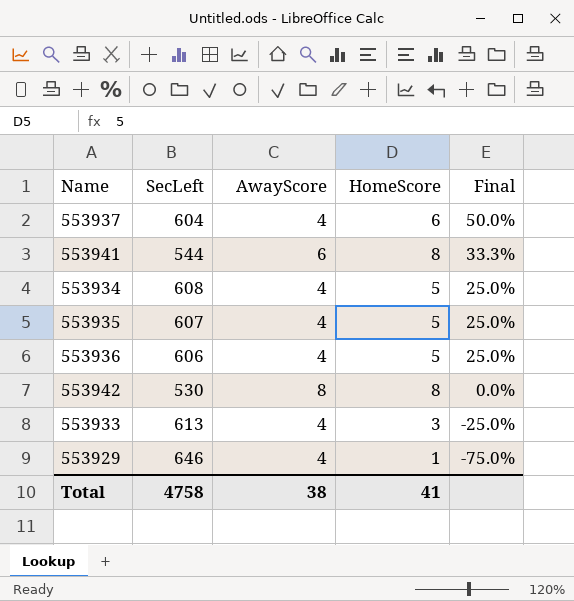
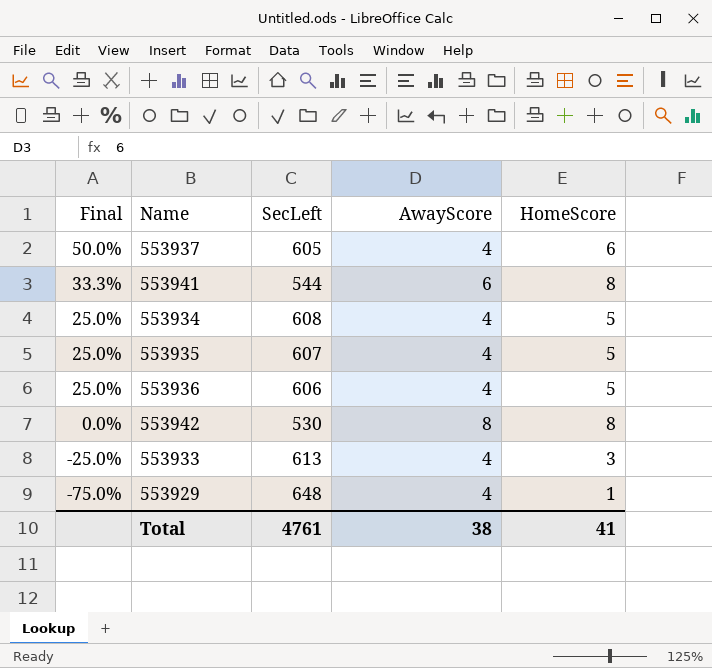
column Final | position: 5 -> 1
553937 | SecLeft: 604 -> 605
553929 | SecLeft: 646 -> 648
Total | SecLeft: 4758 -> 4761

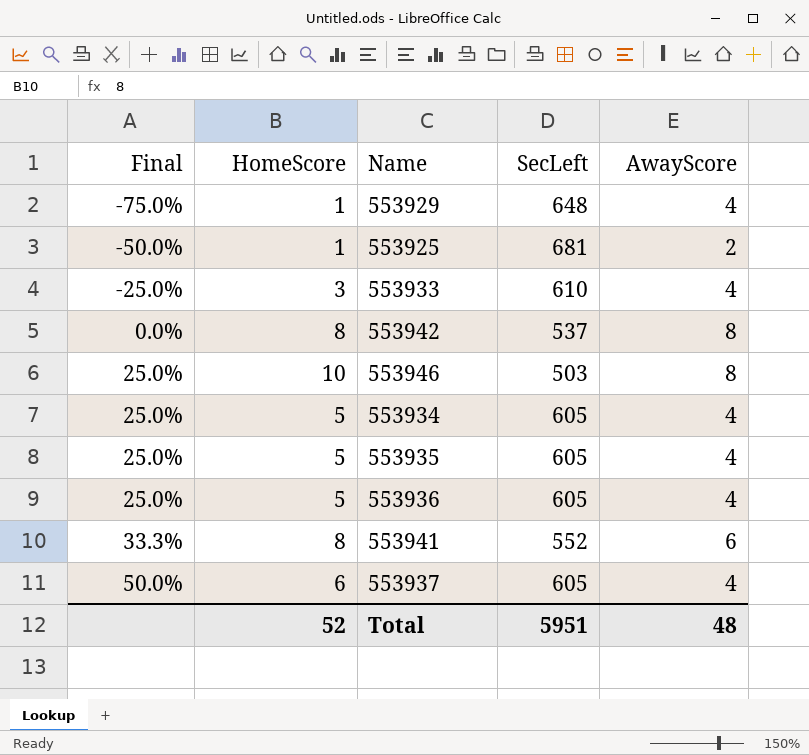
row order: Final descending -> Final ascending
column HomeScore | position: 5 -> 2
row 553925: none -> -50.0% | 1 | 681 | 2
553933 | SecLeft: 613 -> 610
553942 | SecLeft: 530 -> 537
row 553946: none -> 25.0% | 10 | 503 | 8
553934 | SecLeft: 608 -> 605
553935 | SecLeft: 607 -> 605
553936 | SecLeft: 606 -> 605
553941 | SecLeft: 544 -> 552
Total | HomeScore: 41 -> 52
Total | SecLeft: 4761 -> 5951
Total | AwayScore: 38 -> 48

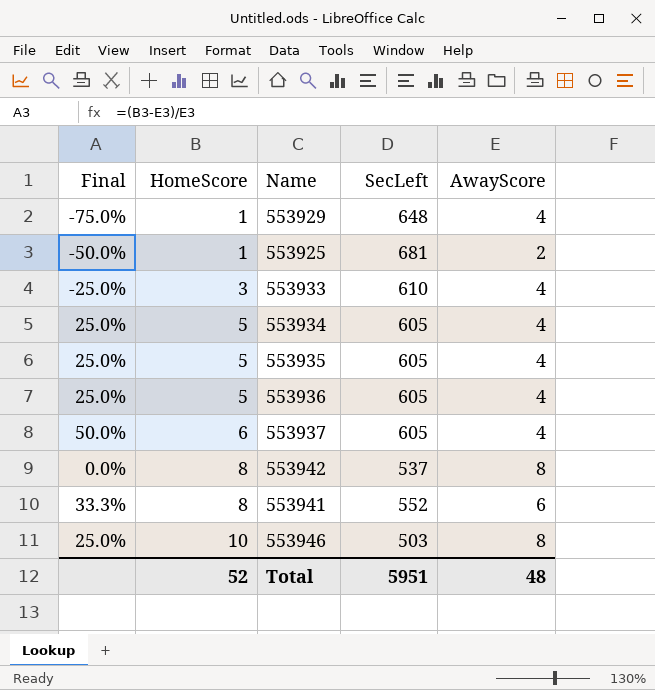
row order: Final ascending -> HomeScore ascending

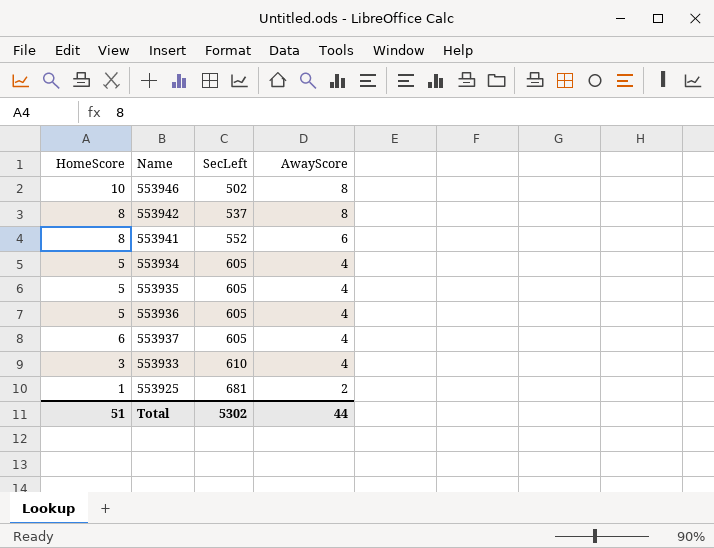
row order: HomeScore ascending -> SecLeft ascending
column Final | formula: ([HomeScore] - [AwayScore]) / [AwayScore] -> none
row 553929: -75.0% | 1 | 648 | 4 -> none
553946 | SecLeft: 503 -> 502
Total | HomeScore: 52 -> 51
Total | SecLeft: 5951 -> 5302
Total | AwayScore: 48 -> 44

